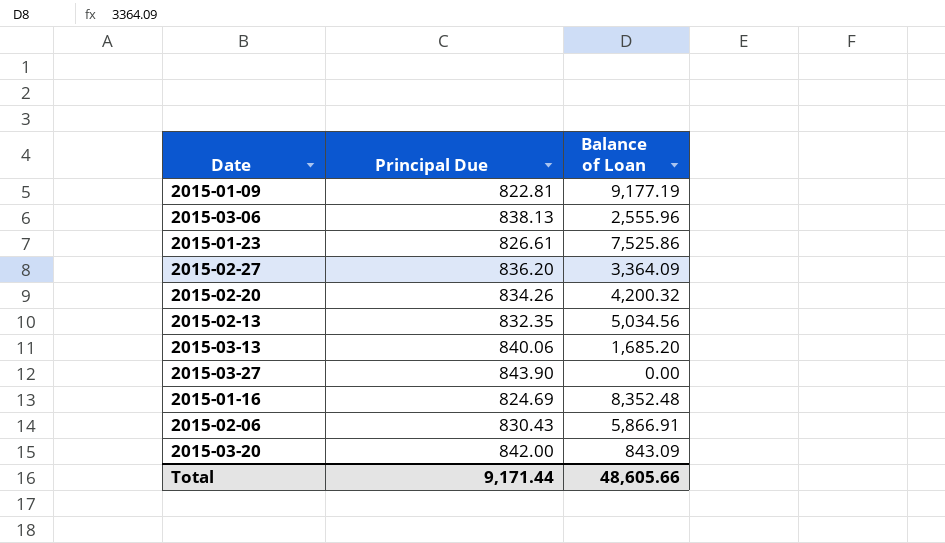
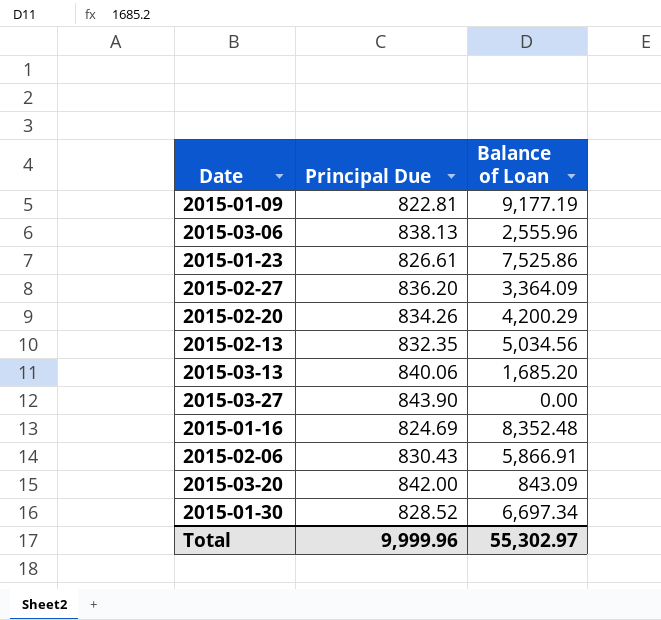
2015-02-20 | Balance of Loan: 4,200.32 -> 4,200.29
row 2015-01-30: none -> 828.52 | 6,697.34
Total | Principal Due: 9,171.44 -> 9,999.96
Total | Balance of Loan: 48,605.66 -> 55,302.97

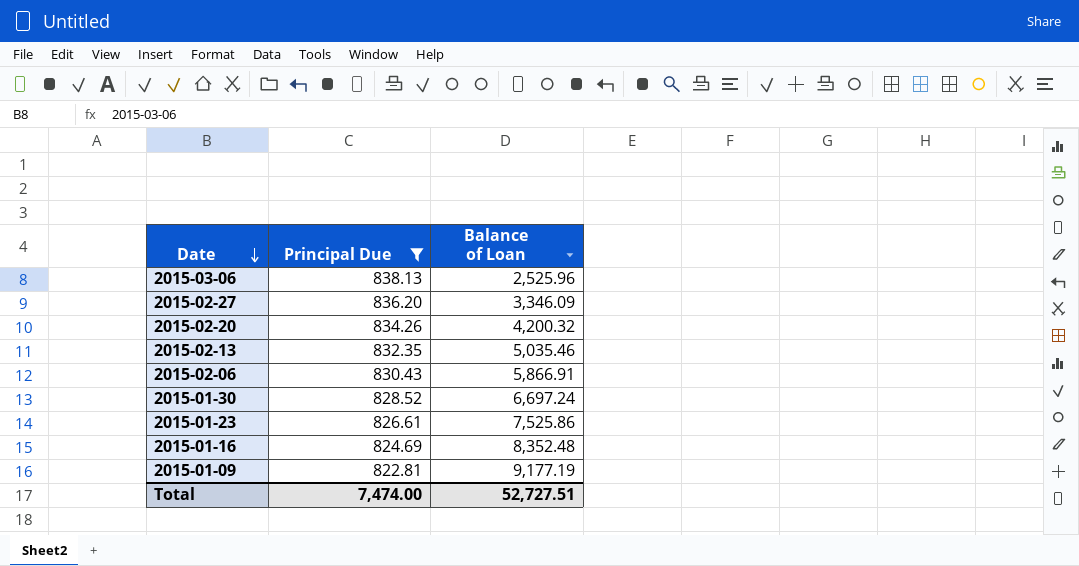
filter: none -> Principal Due <= 838.13
row order: none -> Date descending
2015-03-06 | Balance of Loan: 2,555.96 -> 2,525.96
2015-02-27 | Balance of Loan: 3,364.09 -> 3,346.09
2015-02-20 | Balance of Loan: 4,200.29 -> 4,200.32
2015-02-13 | Balance of Loan: 5,034.56 -> 5,035.46
2015-01-30 | Balance of Loan: 6,697.34 -> 6,697.24
Total | Principal Due: 9,999.96 -> 7,474.00
Total | Balance of Loan: 55,302.97 -> 52,727.51

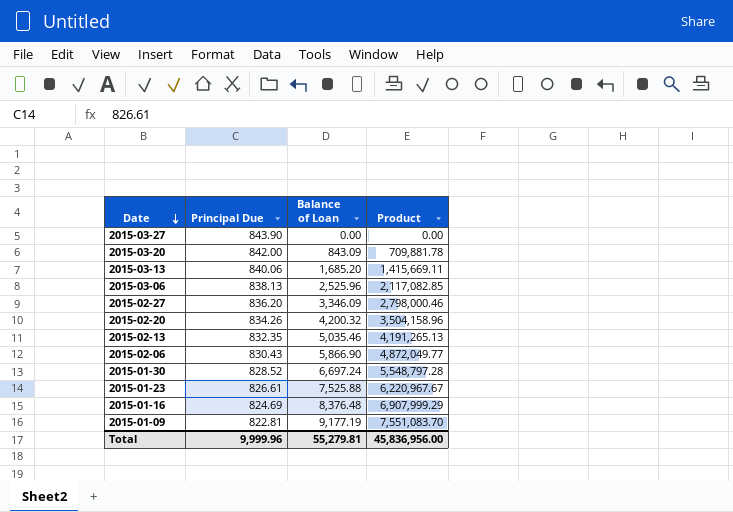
filter: Principal Due <= 838.13 -> none
column Product | formula: none -> [Principal Due] * [Balance of Loan]
2015-02-06 | Balance of Loan: 5,866.91 -> 5,866.90
2015-01-23 | Balance of Loan: 7,525.86 -> 7,525.88
2015-01-16 | Balance of Loan: 8,352.48 -> 8,376.48
Total | Principal Due: 7,474.00 -> 9,999.96
Total | Balance of Loan: 52,727.51 -> 55,279.81

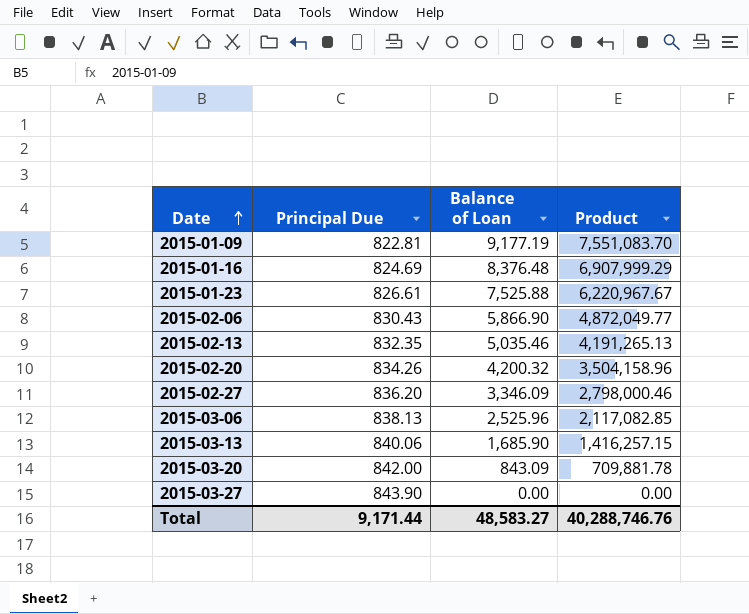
row order: Date descending -> Date ascending
row 2015-01-30: 828.52 | 6,697.24 | 5,548,797.28 -> none
2015-03-13 | Balance of Loan: 1,685.20 -> 1,685.90
2015-03-13 | Product: 1,415,669.11 -> 1,416,257.15
Total | Principal Due: 9,999.96 -> 9,171.44
Total | Balance of Loan: 55,279.81 -> 48,583.27
Total | Product: 45,836,956.00 -> 40,288,746.76

